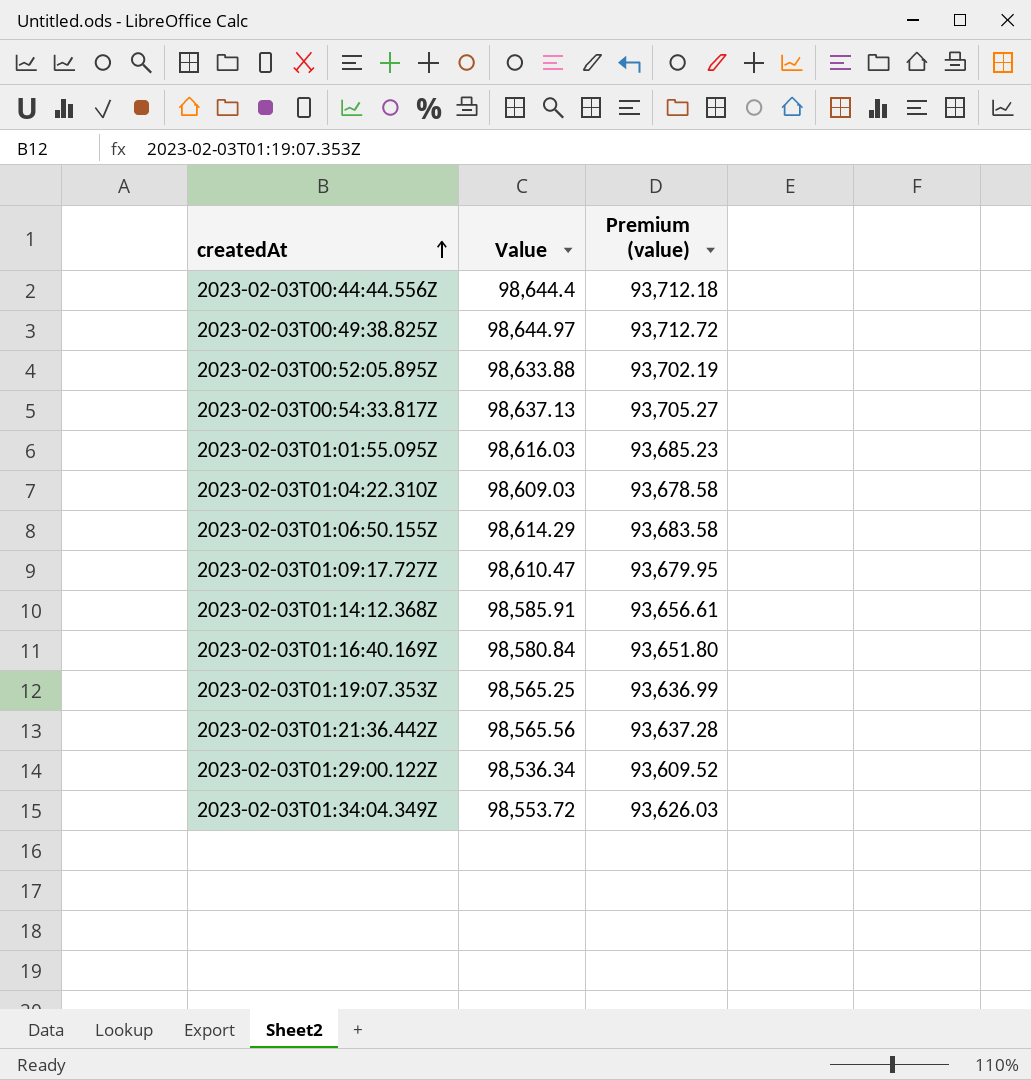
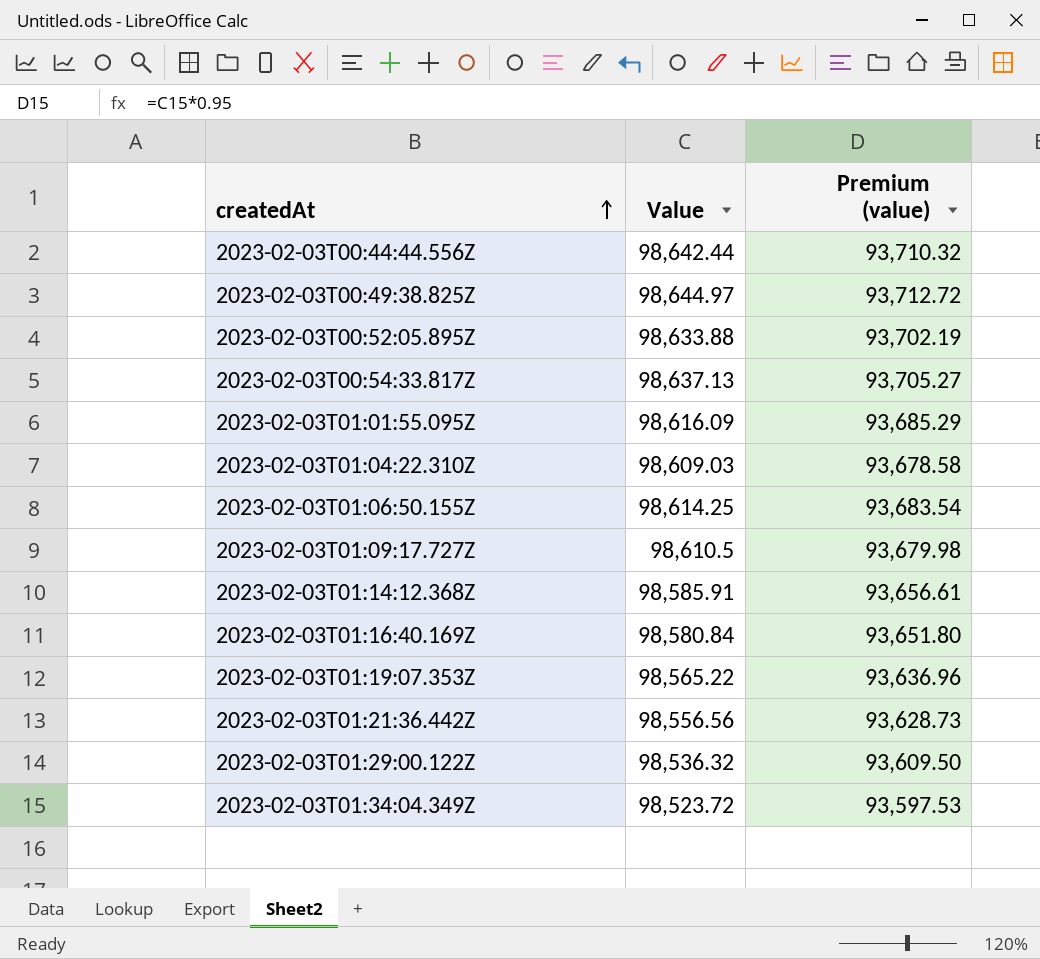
2023-02-03T00:44:44.556Z | Value: 98,644.4 -> 98,642.44
2023-02-03T00:44:44.556Z | Premium (value): 93,712.18 -> 93,710.32
2023-02-03T01:01:55.095Z | Value: 98,616.03 -> 98,616.09
2023-02-03T01:01:55.095Z | Premium (value): 93,685.23 -> 93,685.29
2023-02-03T01:06:50.155Z | Value: 98,614.29 -> 98,614.25
2023-02-03T01:06:50.155Z | Premium (value): 93,683.58 -> 93,683.54
2023-02-03T01:09:17.727Z | Value: 98,610.47 -> 98,610.5
2023-02-03T01:09:17.727Z | Premium (value): 93,679.95 -> 93,679.98
2023-02-03T01:19:07.353Z | Value: 98,565.25 -> 98,565.22
2023-02-03T01:19:07.353Z | Premium (value): 93,636.99 -> 93,636.96
2023-02-03T01:21:36.442Z | Value: 98,565.56 -> 98,556.56
2023-02-03T01:21:36.442Z | Premium (value): 93,637.28 -> 93,628.73
2023-02-03T01:29:00.122Z | Value: 98,536.34 -> 98,536.32
2023-02-03T01:29:00.122Z | Premium (value): 93,609.52 -> 93,609.50
2023-02-03T01:34:04.349Z | Value: 98,553.72 -> 98,523.72
2023-02-03T01:34:04.349Z | Premium (value): 93,626.03 -> 93,597.53

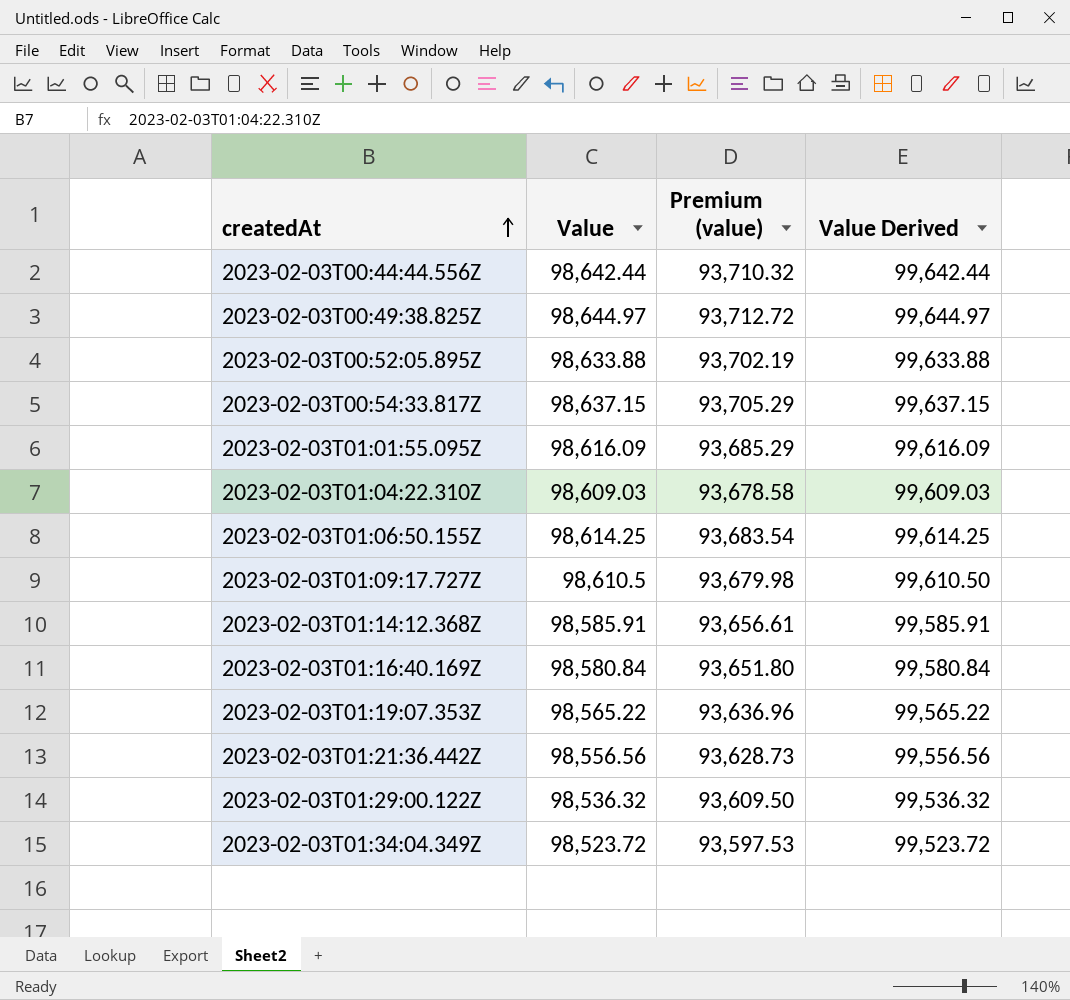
column Value Derived | formula: none -> [Value] + 1000
2023-02-03T00:54:33.817Z | Value: 98,637.13 -> 98,637.15
2023-02-03T00:54:33.817Z | Premium (value): 93,705.27 -> 93,705.29

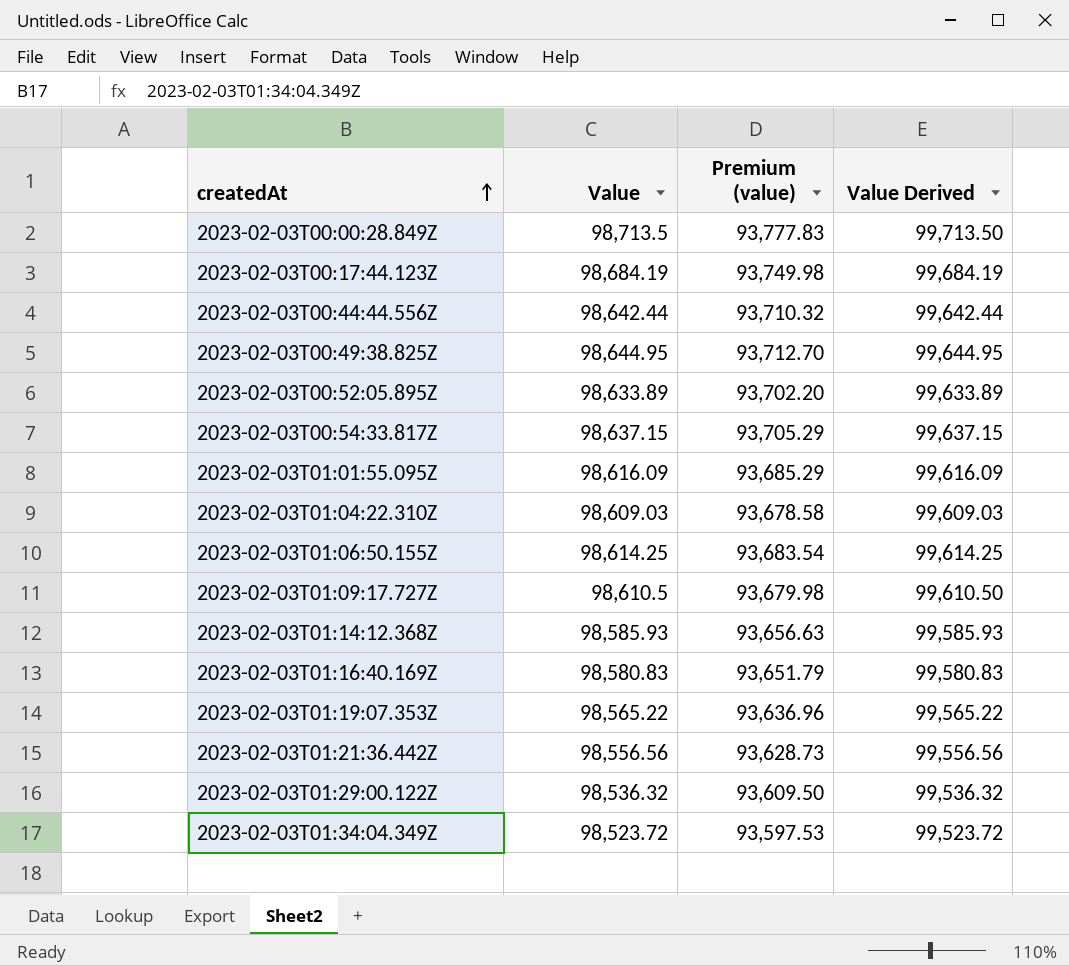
row 2023-02-03T00:00:28.849Z: none -> 98,713.5 | 93,777.83 | 99,713.50
row 2023-02-03T00:17:44.123Z: none -> 98,684.19 | 93,749.98 | 99,684.19
2023-02-03T00:49:38.825Z | Value: 98,644.97 -> 98,644.95
2023-02-03T00:49:38.825Z | Premium (value): 93,712.72 -> 93,712.70
2023-02-03T00:49:38.825Z | Value Derived: 99,644.97 -> 99,644.95
2023-02-03T00:52:05.895Z | Value: 98,633.88 -> 98,633.89
2023-02-03T00:52:05.895Z | Premium (value): 93,702.19 -> 93,702.20
2023-02-03T00:52:05.895Z | Value Derived: 99,633.88 -> 99,633.89
2023-02-03T01:14:12.368Z | Value: 98,585.91 -> 98,585.93
2023-02-03T01:14:12.368Z | Premium (value): 93,656.61 -> 93,656.63
2023-02-03T01:14:12.368Z | Value Derived: 99,585.91 -> 99,585.93
2023-02-03T01:16:40.169Z | Value: 98,580.84 -> 98,580.83
2023-02-03T01:16:40.169Z | Premium (value): 93,651.80 -> 93,651.79
2023-02-03T01:16:40.169Z | Value Derived: 99,580.84 -> 99,580.83

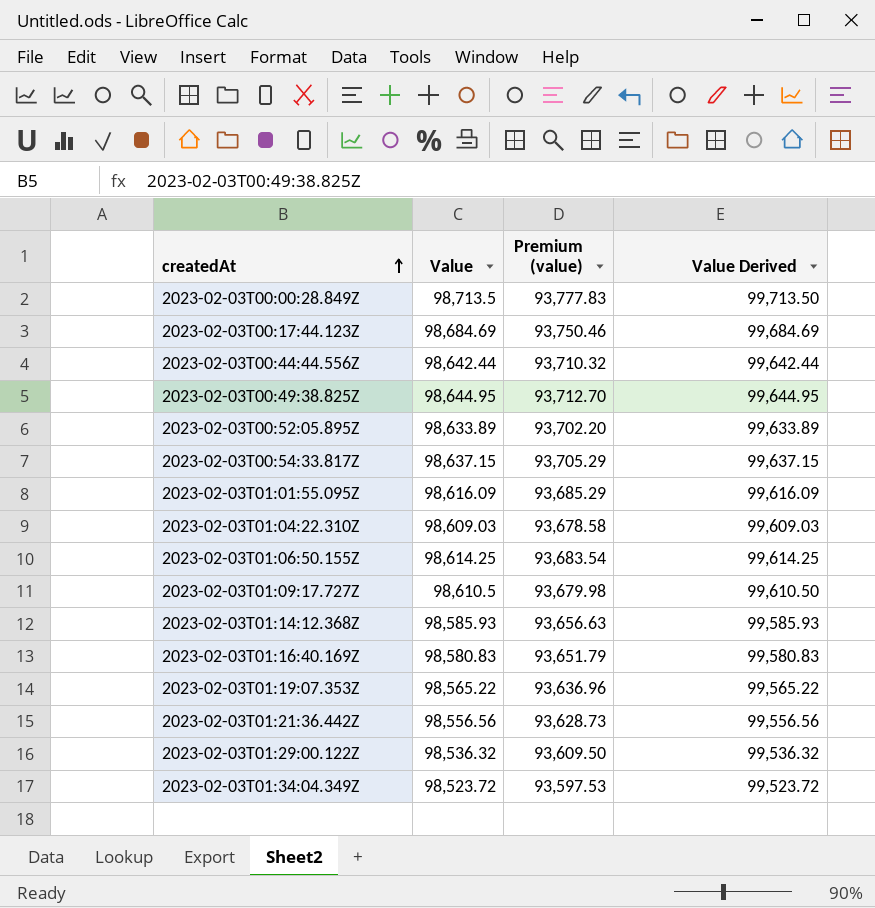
2023-02-03T00:17:44.123Z | Value: 98,684.19 -> 98,684.69
2023-02-03T00:17:44.123Z | Premium (value): 93,749.98 -> 93,750.46
2023-02-03T00:17:44.123Z | Value Derived: 99,684.19 -> 99,684.69

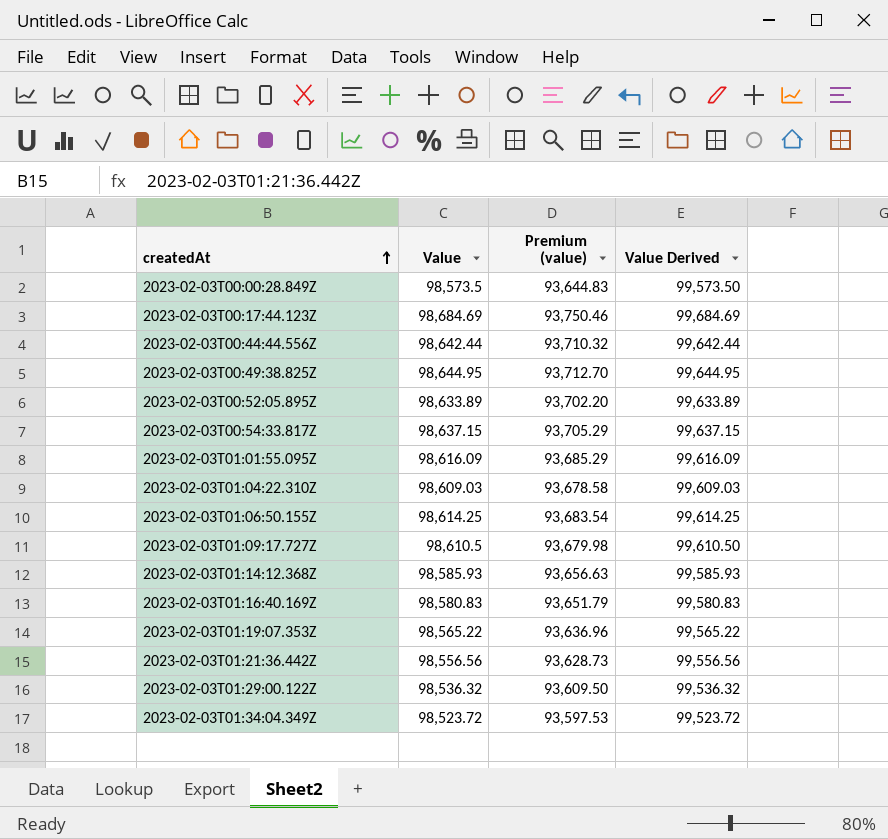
2023-02-03T00:00:28.849Z | Value: 98,713.5 -> 98,573.5
2023-02-03T00:00:28.849Z | Premium (value): 93,777.83 -> 93,644.83
2023-02-03T00:00:28.849Z | Value Derived: 99,713.50 -> 99,573.50

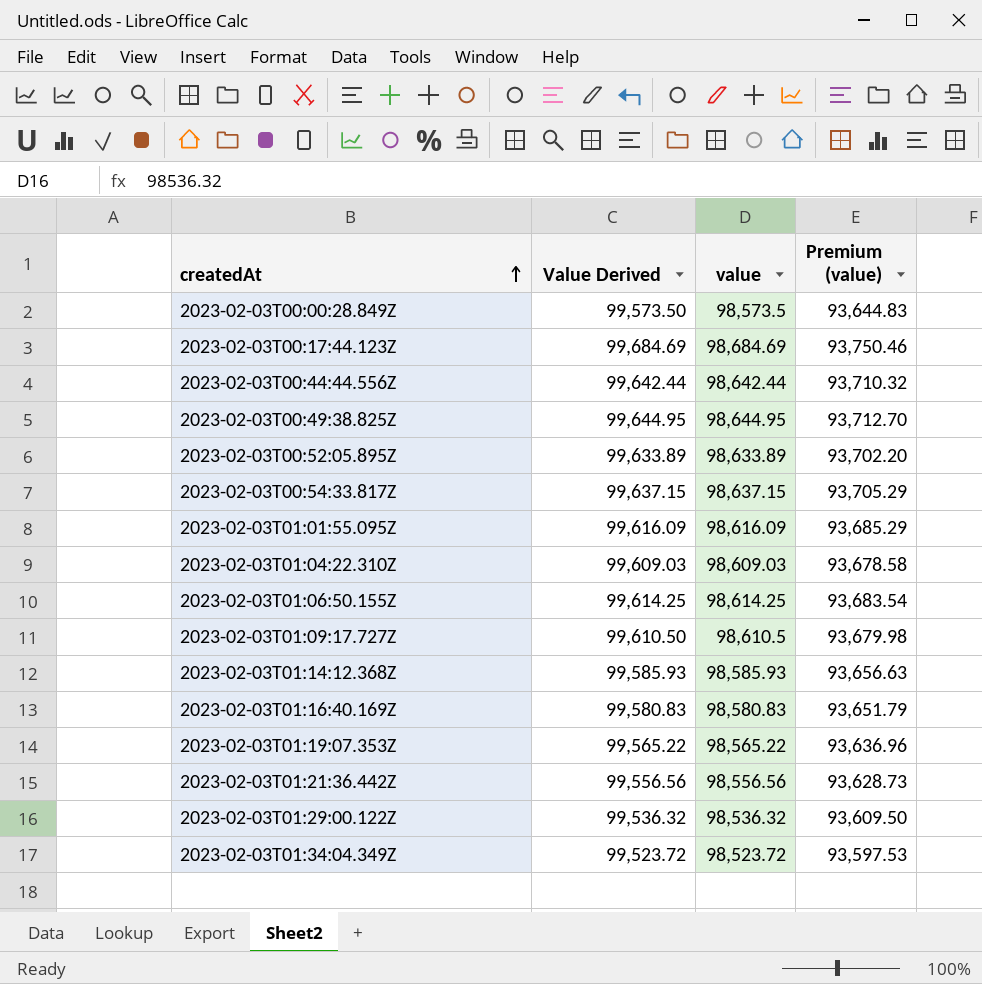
column Value Derived | position: 4 -> 2
column name: Value -> value

